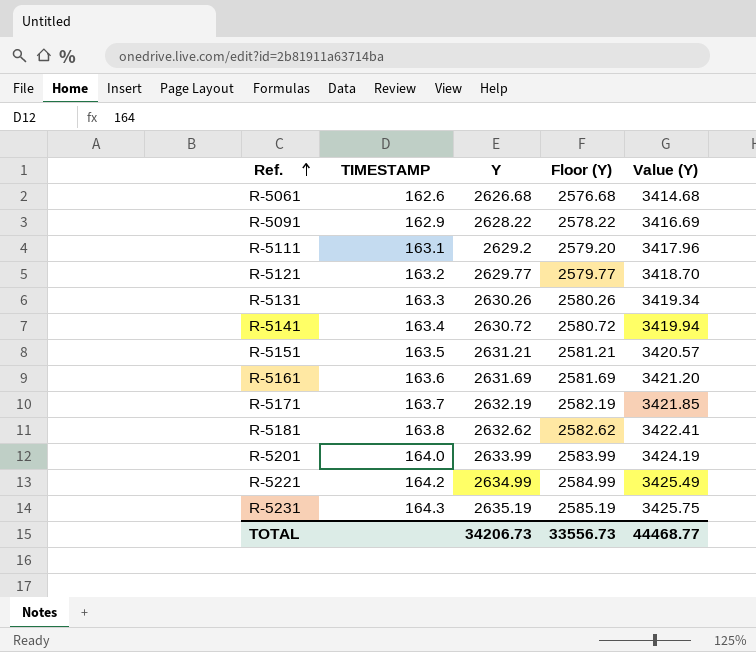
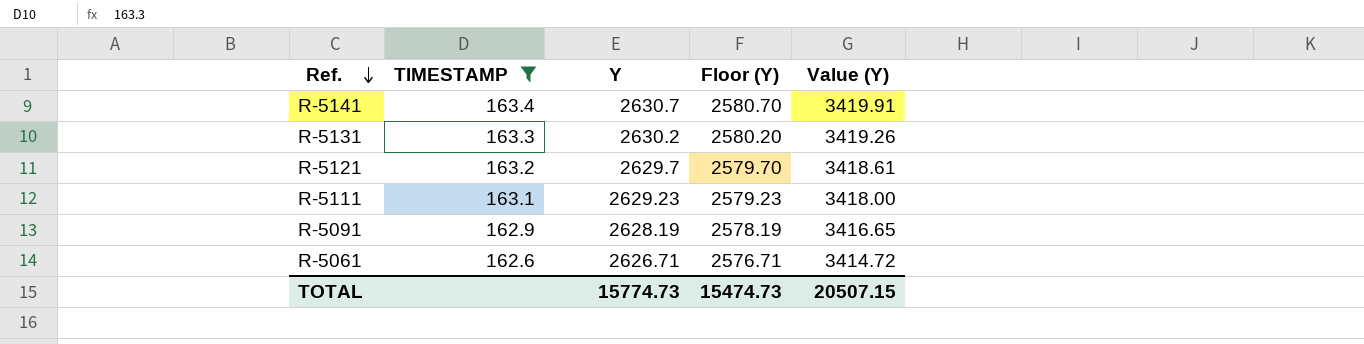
filter: none -> TIMESTAMP <= 163.4
row order: Ref. ascending -> Ref. descending
R-5141 | Y: 2630.72 -> 2630.7
R-5141 | Floor (Y): 2580.72 -> 2580.70
R-5141 | Value (Y): 3419.94 -> 3419.91
R-5131 | Y: 2630.26 -> 2630.2
R-5131 | Floor (Y): 2580.26 -> 2580.20
R-5131 | Value (Y): 3419.34 -> 3419.26
R-5121 | Y: 2629.77 -> 2629.7
R-5121 | Floor (Y): 2579.77 -> 2579.70
R-5121 | Value (Y): 3418.70 -> 3418.61
R-5111 | Y: 2629.2 -> 2629.23
R-5111 | Floor (Y): 2579.20 -> 2579.23
R-5111 | Value (Y): 3417.96 -> 3418.00
R-5091 | Y: 2628.22 -> 2628.19
R-5091 | Floor (Y): 2578.22 -> 2578.19
R-5091 | Value (Y): 3416.69 -> 3416.65
R-5061 | Y: 2626.68 -> 2626.71
R-5061 | Floor (Y): 2576.68 -> 2576.71
R-5061 | Value (Y): 3414.68 -> 3414.72
TOTAL | Y: 34206.73 -> 15774.73
TOTAL | Floor (Y): 33556.73 -> 15474.73
TOTAL | Value (Y): 44468.77 -> 20507.15

